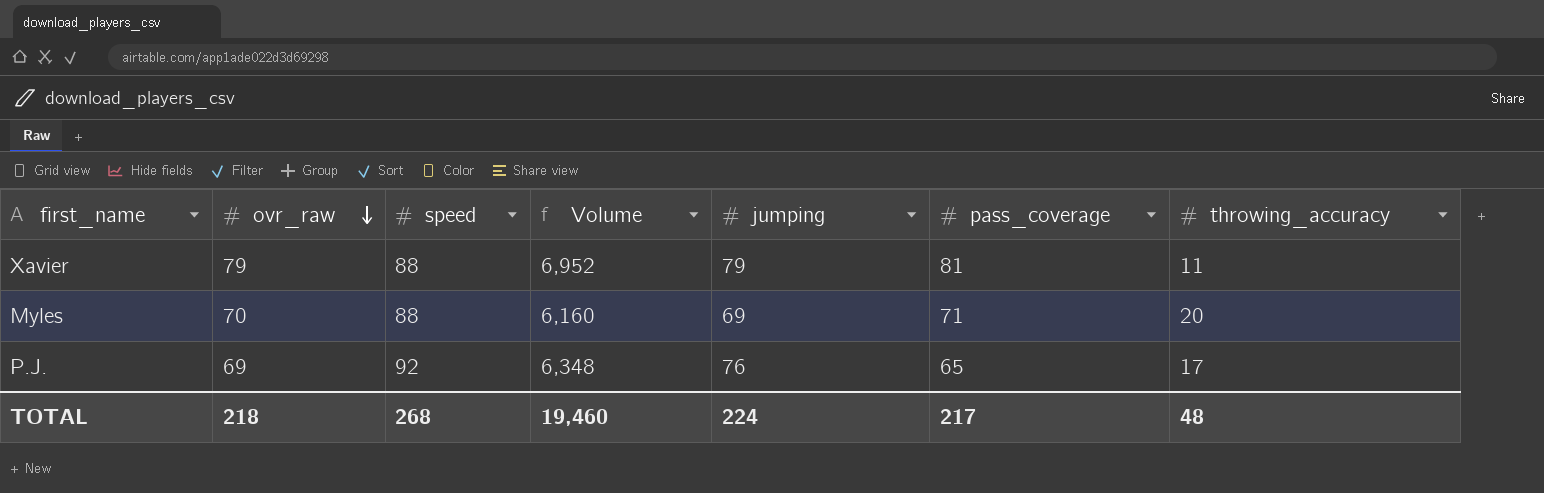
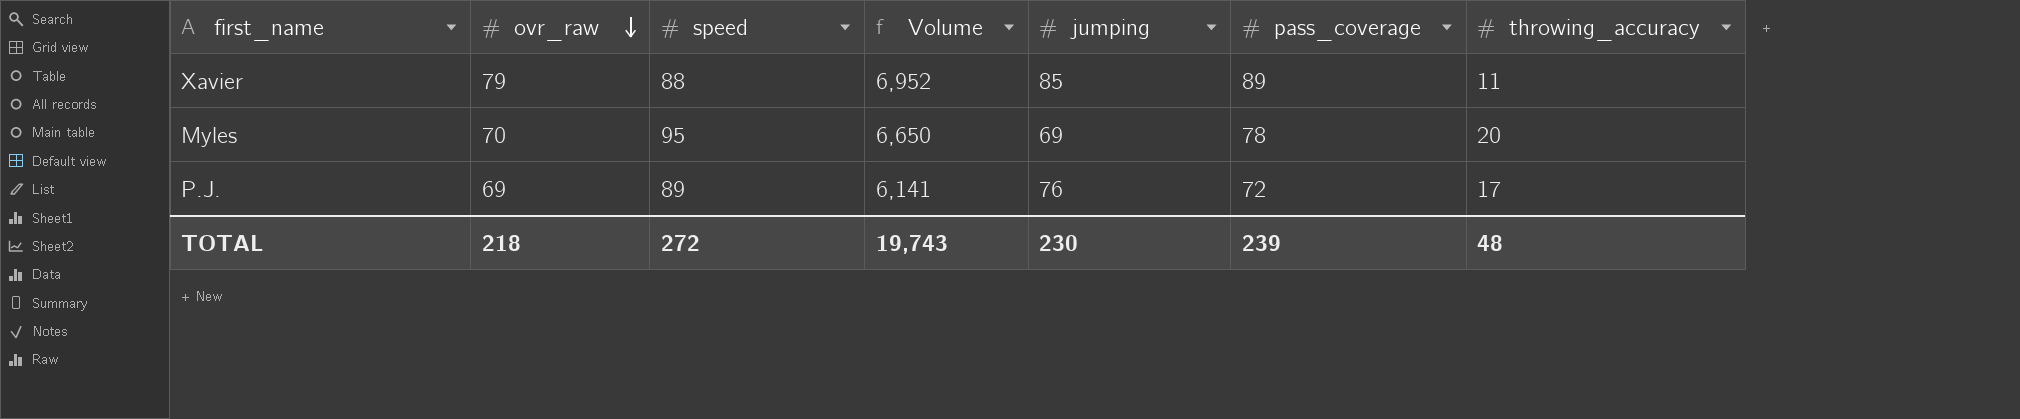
Xavier | jumping: 79 -> 85
Xavier | pass_coverage: 81 -> 89
Myles | speed: 88 -> 95
Myles | Volume: 6,160 -> 6,650
Myles | pass_coverage: 71 -> 78
P.J. | speed: 92 -> 89
P.J. | Volume: 6,348 -> 6,141
P.J. | pass_coverage: 65 -> 72
TOTAL | speed: 268 -> 272
TOTAL | Volume: 19,460 -> 19,743
TOTAL | jumping: 224 -> 230
TOTAL | pass_coverage: 217 -> 239

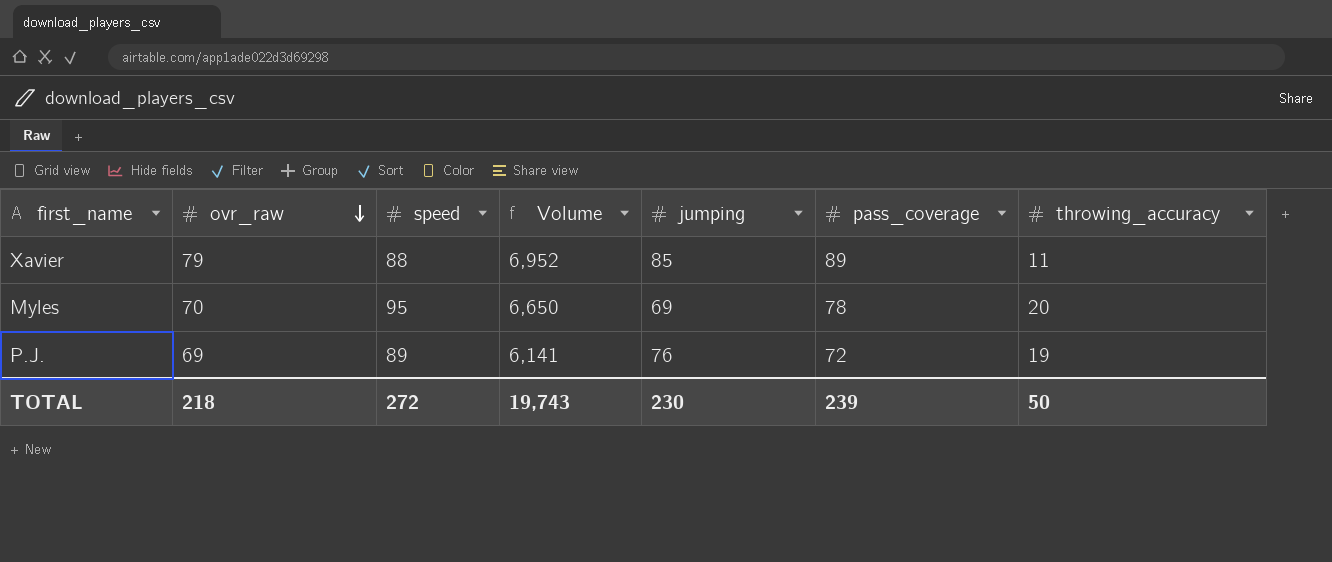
P.J. | throwing_accuracy: 17 -> 19
TOTAL | throwing_accuracy: 48 -> 50

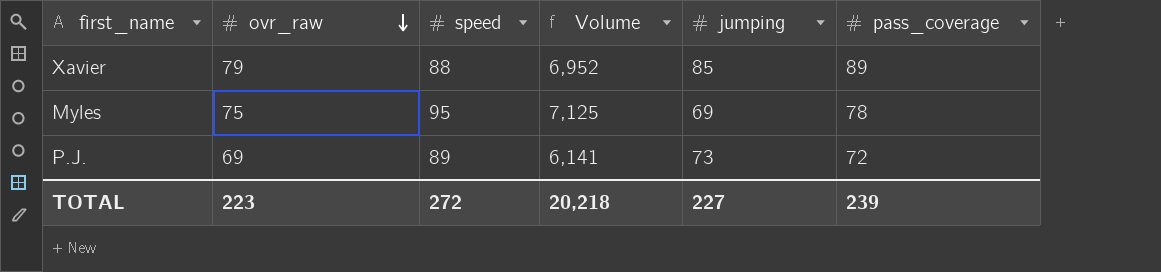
column throwing_accuracy | position: 7 -> none
Myles | ovr_raw: 70 -> 75
Myles | Volume: 6,650 -> 7,125
P.J. | jumping: 76 -> 73
TOTAL | ovr_raw: 218 -> 223
TOTAL | Volume: 19,743 -> 20,218
TOTAL | jumping: 230 -> 227

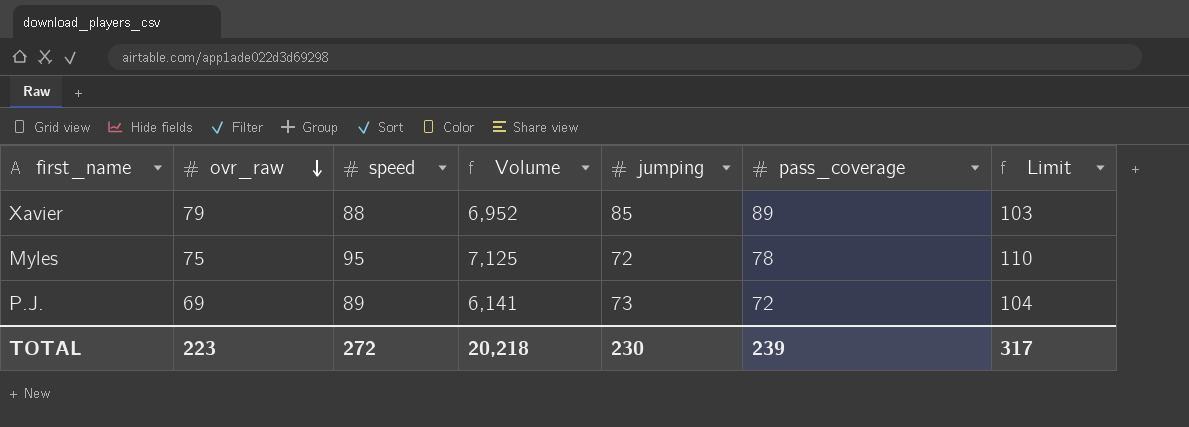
column Limit | formula: none -> [speed] + 15
Myles | jumping: 69 -> 72
TOTAL | jumping: 227 -> 230

